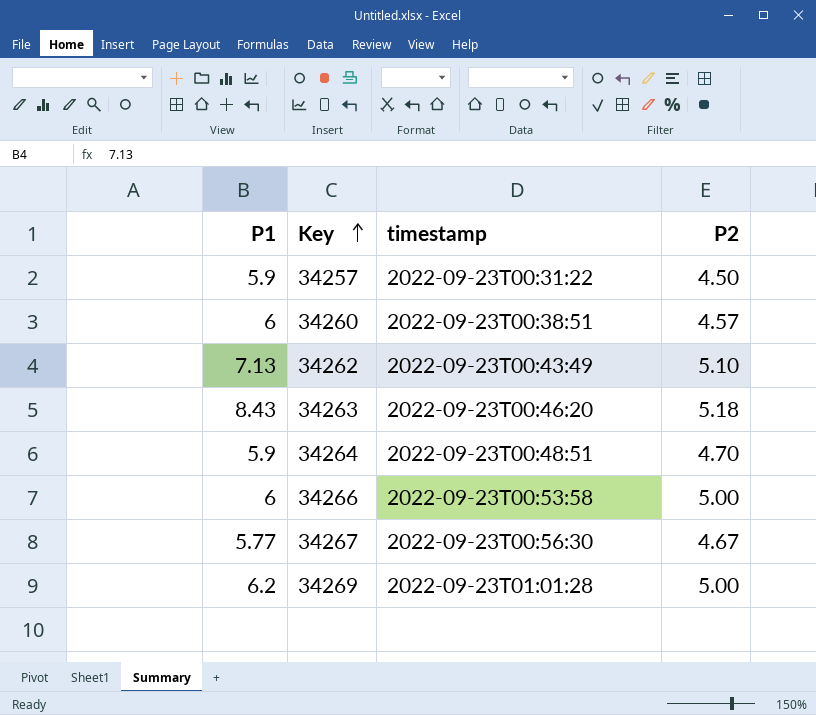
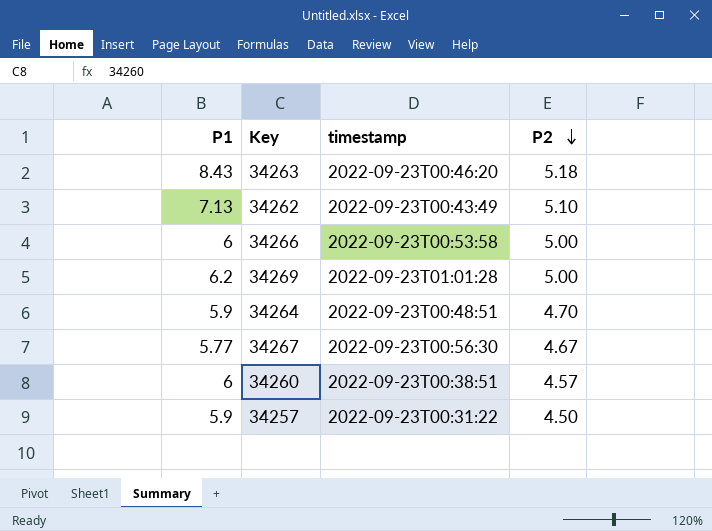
row order: Key ascending -> P2 descending

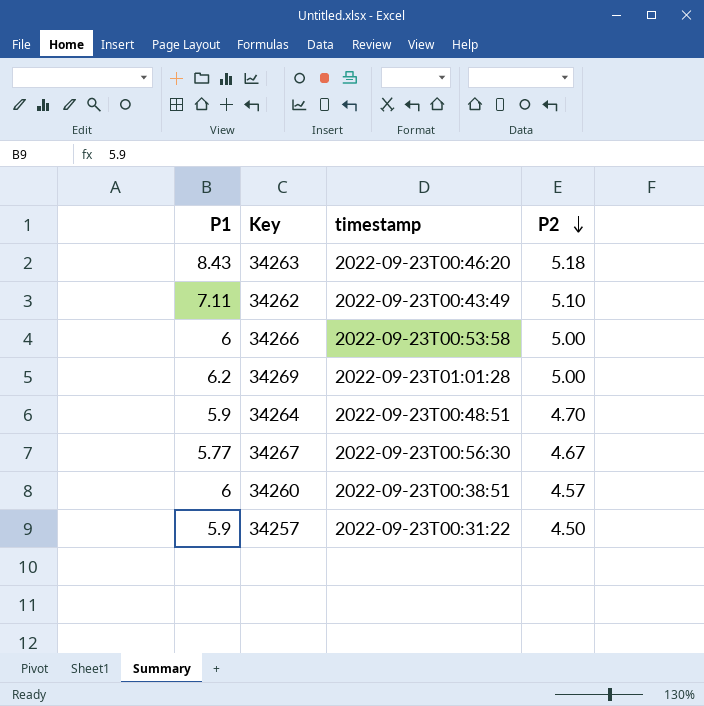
34262 | P1: 7.13 -> 7.11

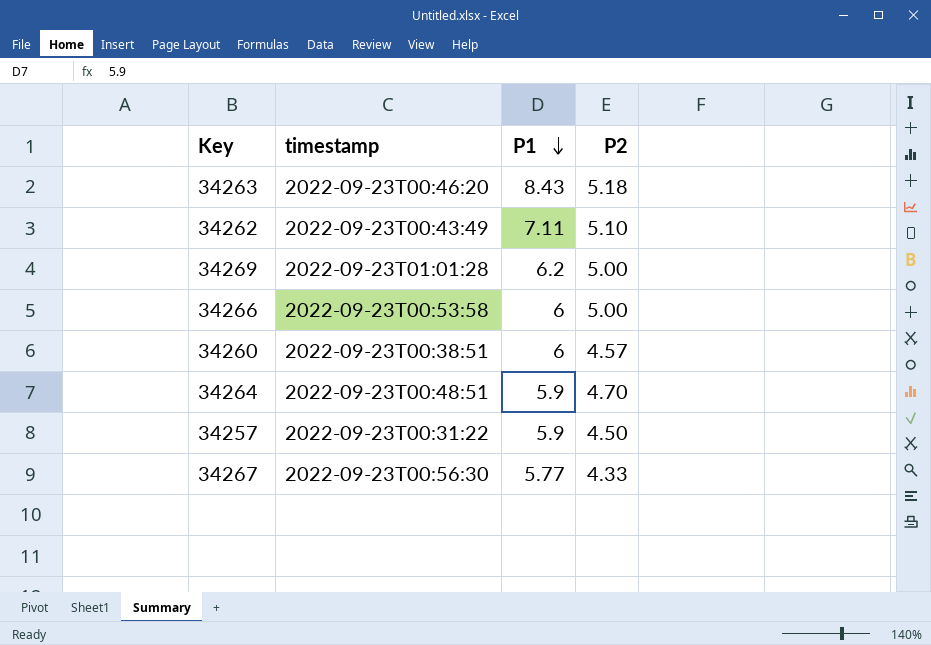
row order: P2 descending -> P1 descending
column P1 | position: 1 -> 3
34267 | P2: 4.67 -> 4.33

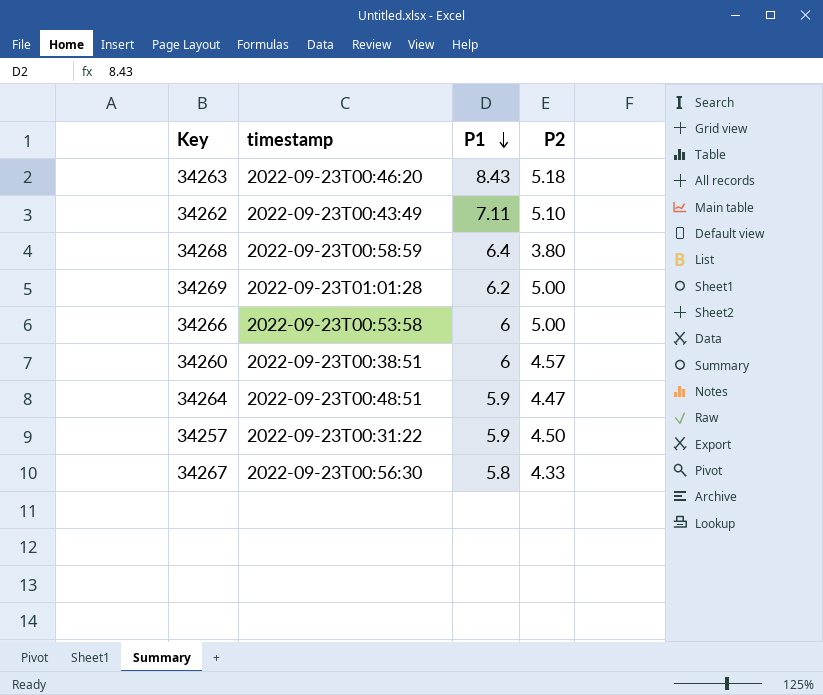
row 34268: none -> 2022-09-23T00:58:59 | 6.4 | 3.80
34264 | P2: 4.70 -> 4.47
34267 | P1: 5.77 -> 5.8

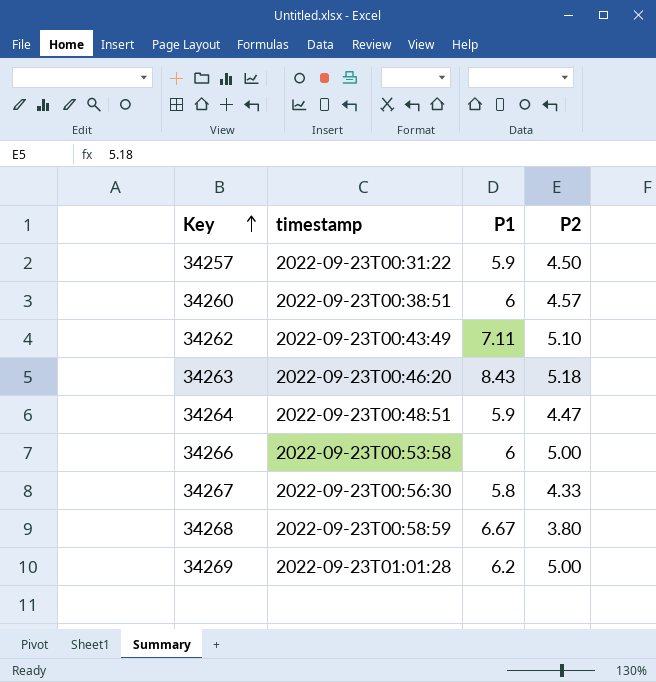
row order: P1 descending -> Key ascending
34268 | P1: 6.4 -> 6.67

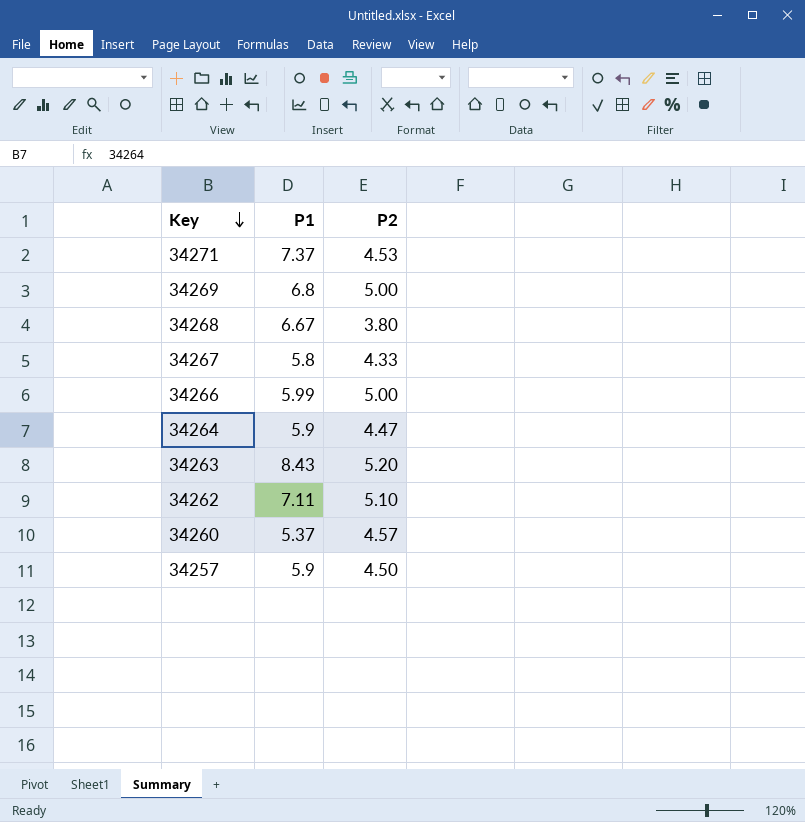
row order: Key ascending -> Key descending
column timestamp | position: 2 -> none
row 34271: none -> 7.37 | 4.53
34269 | P1: 6.2 -> 6.8
34266 | P1: 6 -> 5.99
34263 | P2: 5.18 -> 5.20
34260 | P1: 6 -> 5.37

